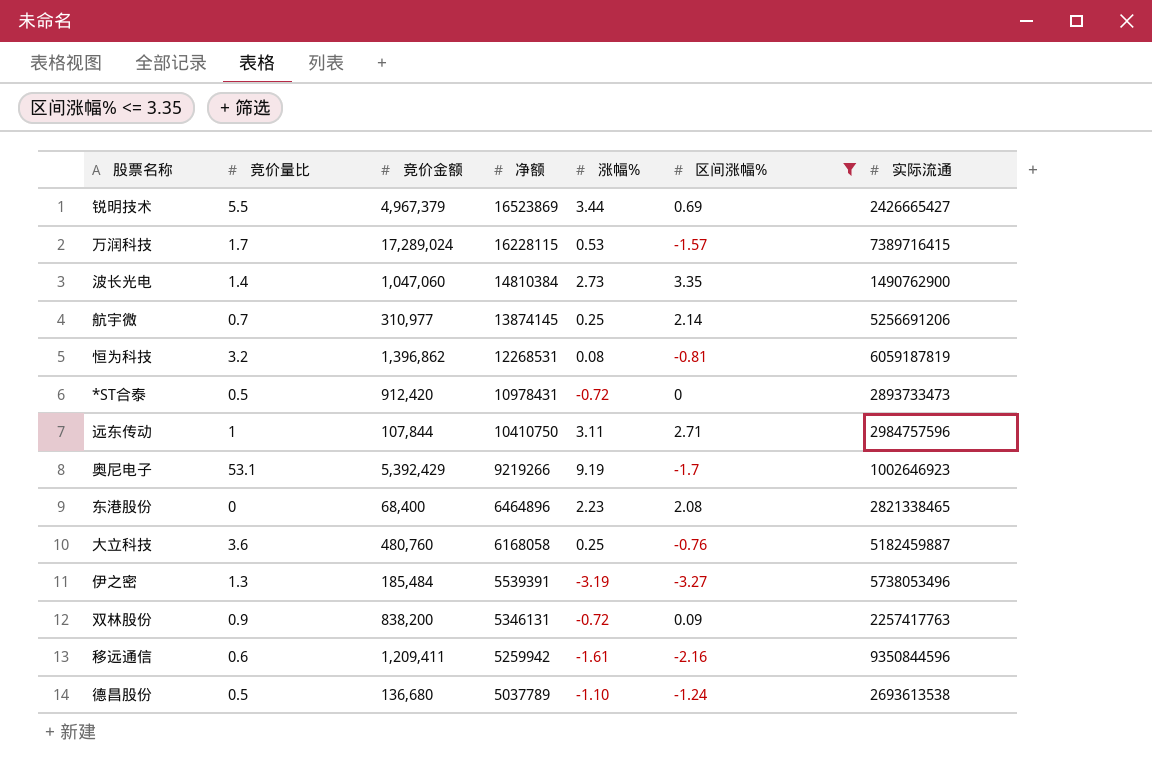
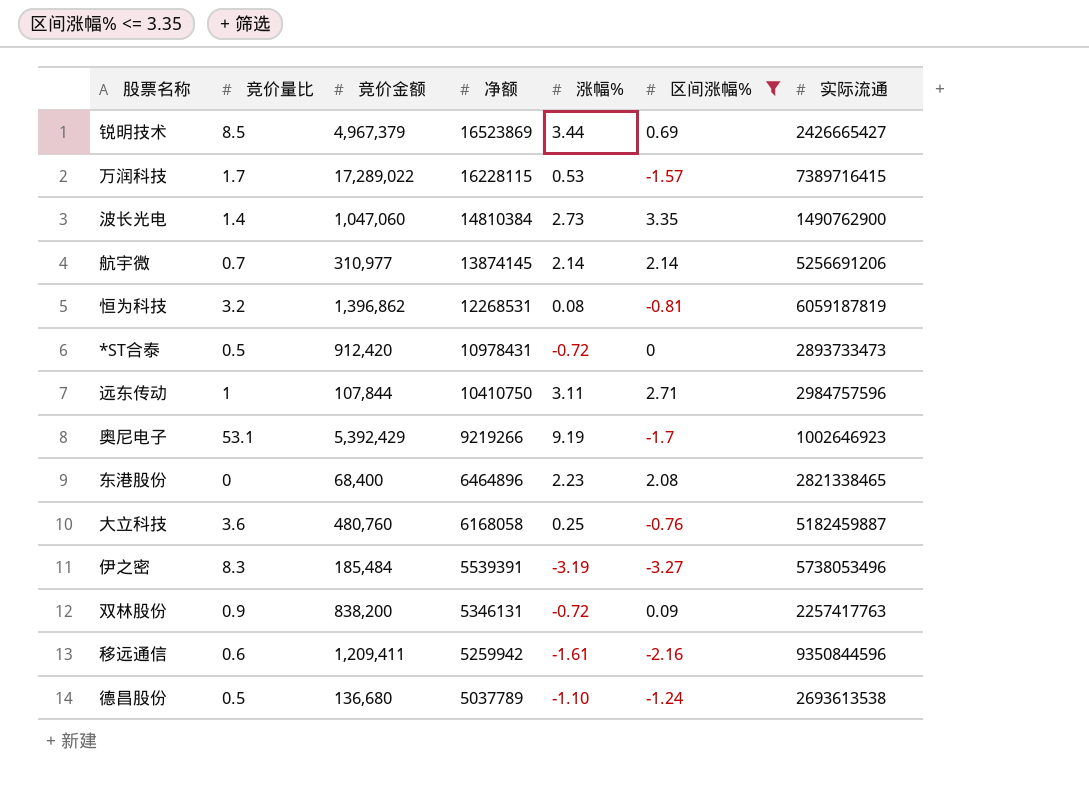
锐明技术 | 竞价量比: 5.5 -> 8.5
万润科技 | 竞价金额: 17,289,024 -> 17,289,022
航宇微 | 涨幅%: 0.25 -> 2.14
伊之密 | 竞价量比: 1.3 -> 8.3

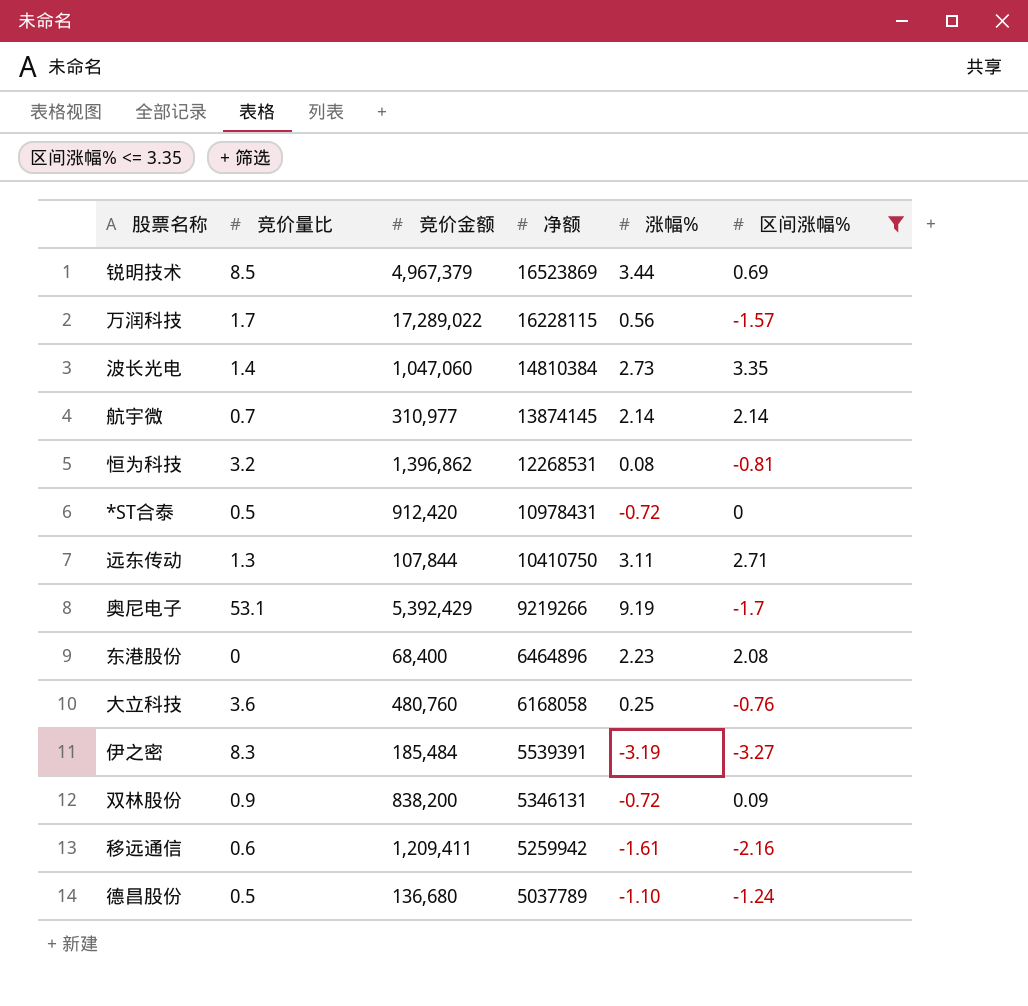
column 实际流通 | position: 7 -> none
万润科技 | 涨幅%: 0.53 -> 0.56
远东传动 | 竞价量比: 1 -> 1.3

